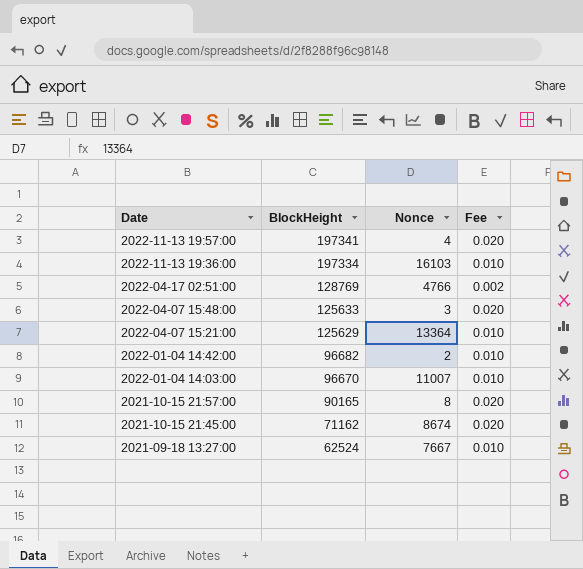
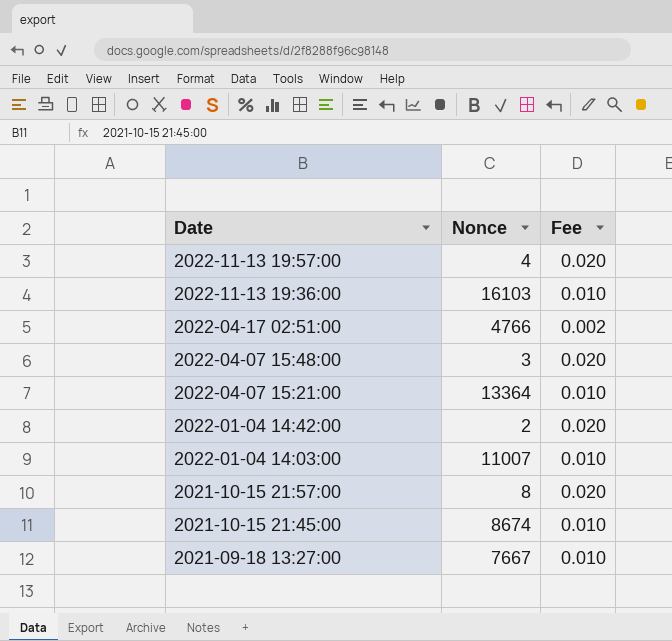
column BlockHeight | position: 2 -> none
2022-01-04 14:42:00 | Fee: 0.010 -> 0.020
2021-10-15 21:45:00 | Fee: 0.020 -> 0.010

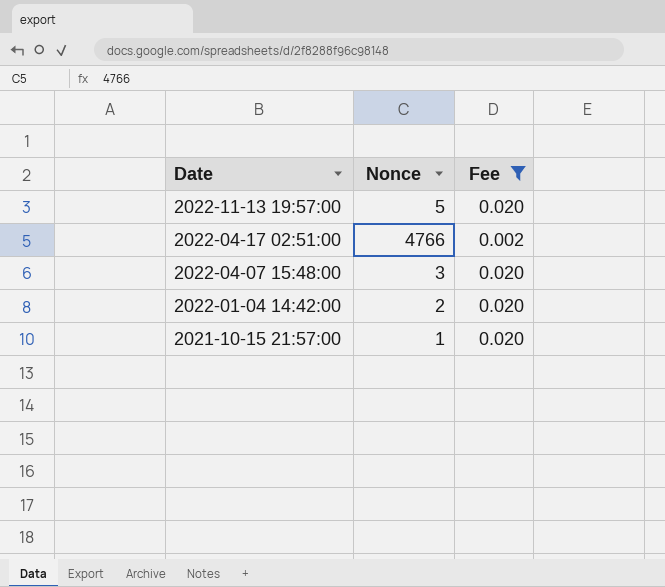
filter: none -> Fee != 0.010
2022-11-13 19:57:00 | Nonce: 4 -> 5
2021-10-15 21:57:00 | Nonce: 8 -> 1

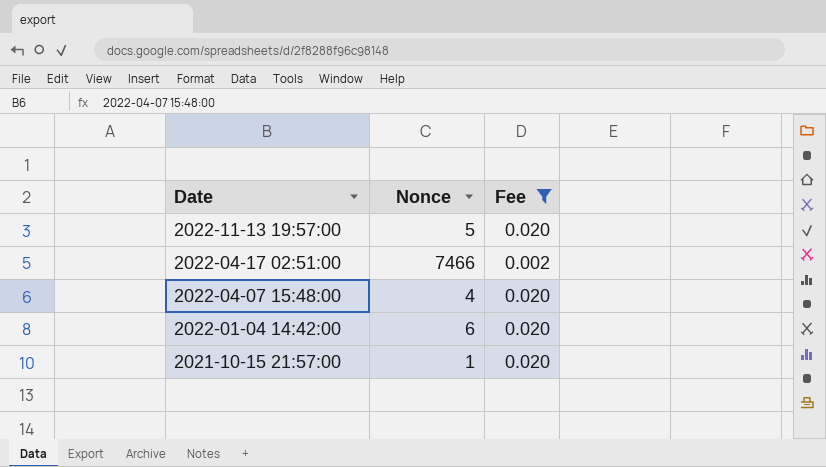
2022-04-17 02:51:00 | Nonce: 4766 -> 7466
2022-04-07 15:48:00 | Nonce: 3 -> 4
2022-01-04 14:42:00 | Nonce: 2 -> 6

